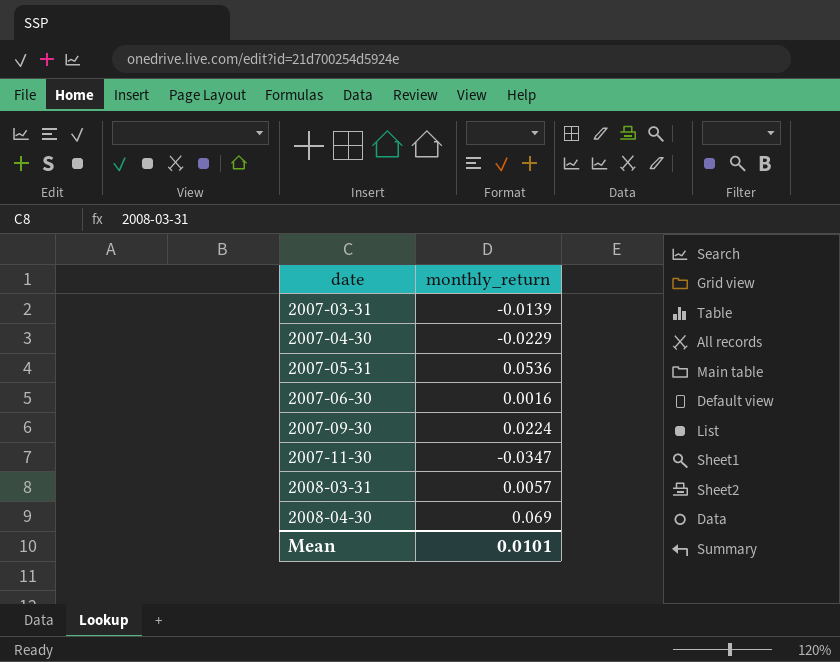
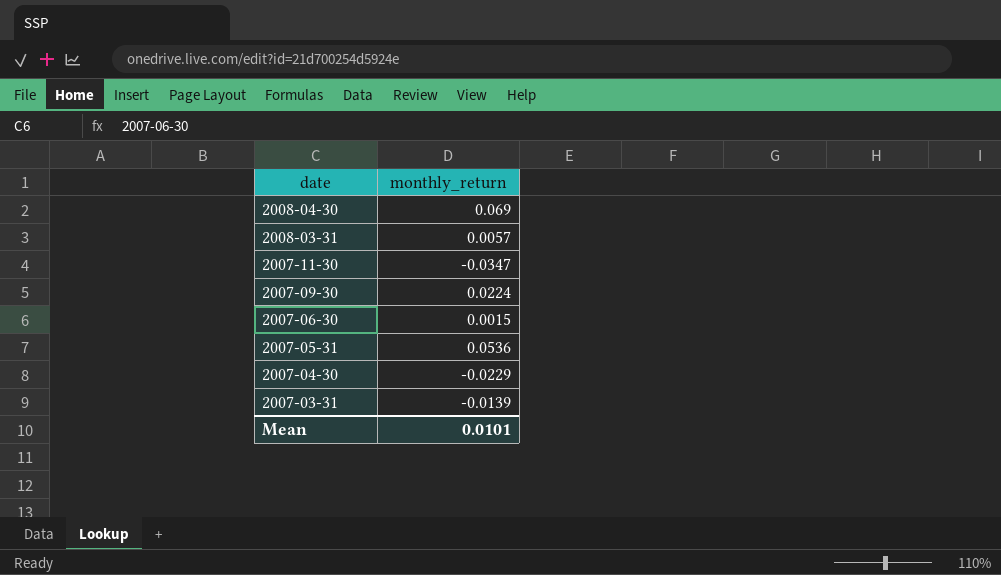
row order: date ascending -> date descending
2007-06-30 | monthly_return: 0.0016 -> 0.0015

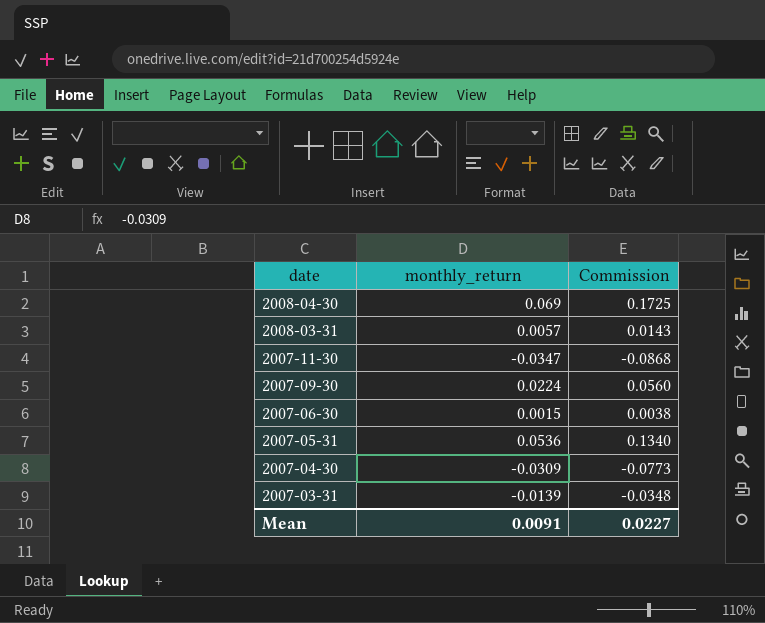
column Commission | formula: none -> [monthly_return] * 2.5
2007-04-30 | monthly_return: -0.0229 -> -0.0309
Mean | monthly_return: 0.0101 -> 0.0091

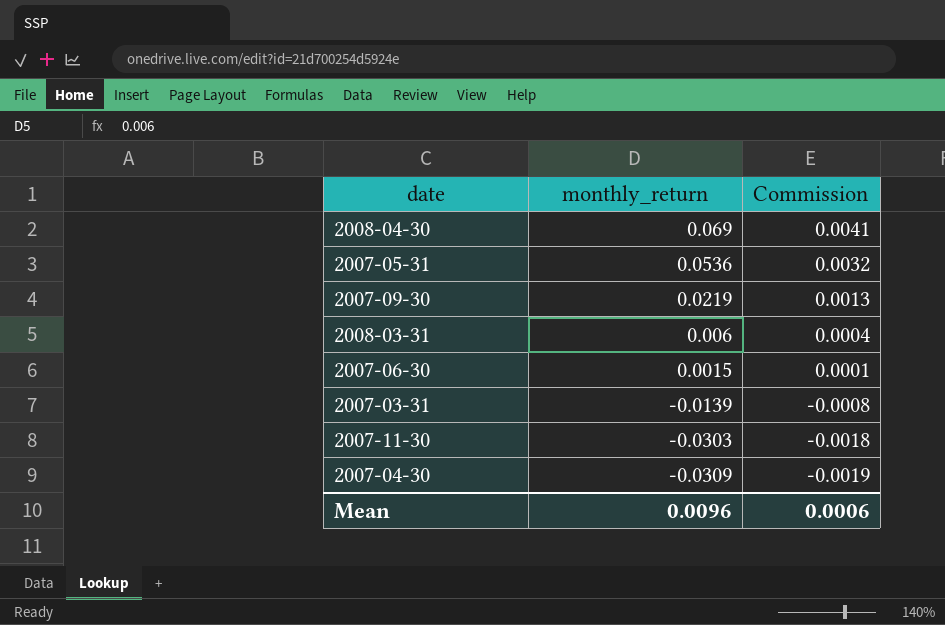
row order: date descending -> monthly_return descending
column Commission | formula: [monthly_return] * 2.5 -> [monthly_return] * 0.06
2007-09-30 | monthly_return: 0.0224 -> 0.0219
2008-03-31 | monthly_return: 0.0057 -> 0.006
2007-11-30 | monthly_return: -0.0347 -> -0.0303
Mean | monthly_return: 0.0091 -> 0.0096
Mean | Commission: 0.0227 -> 0.0006

